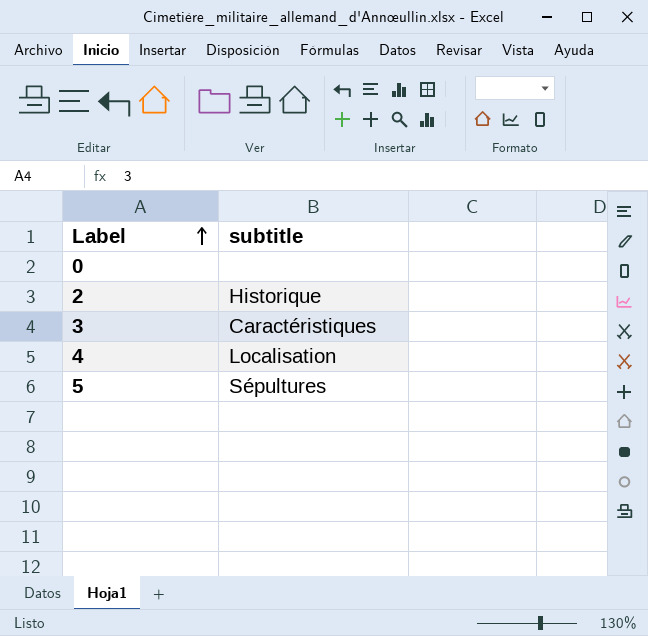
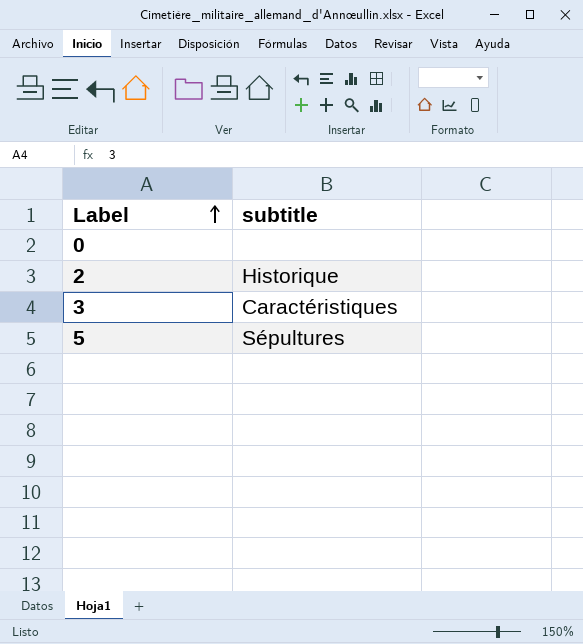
row 4: Localisation -> none

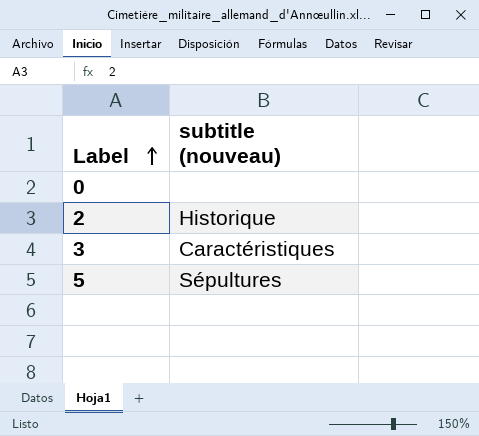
column name: subtitle -> subtitle (nouveau)

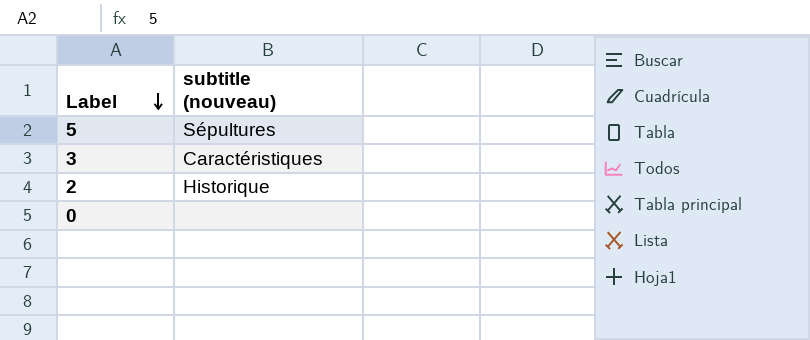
row order: Label ascending -> Label descending

